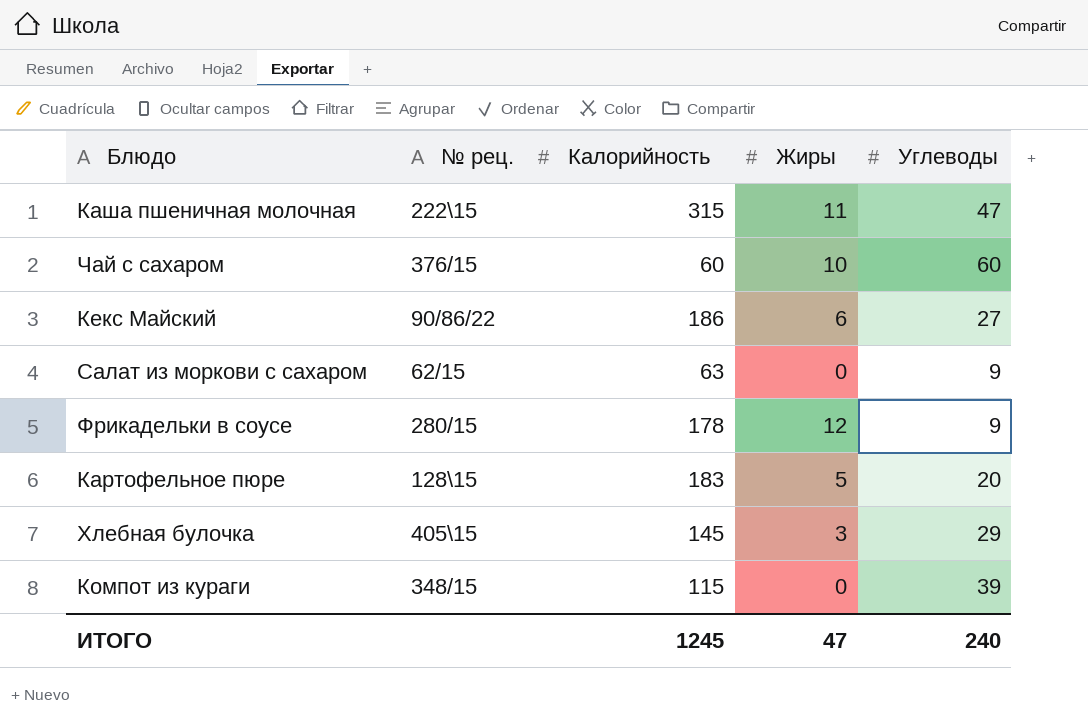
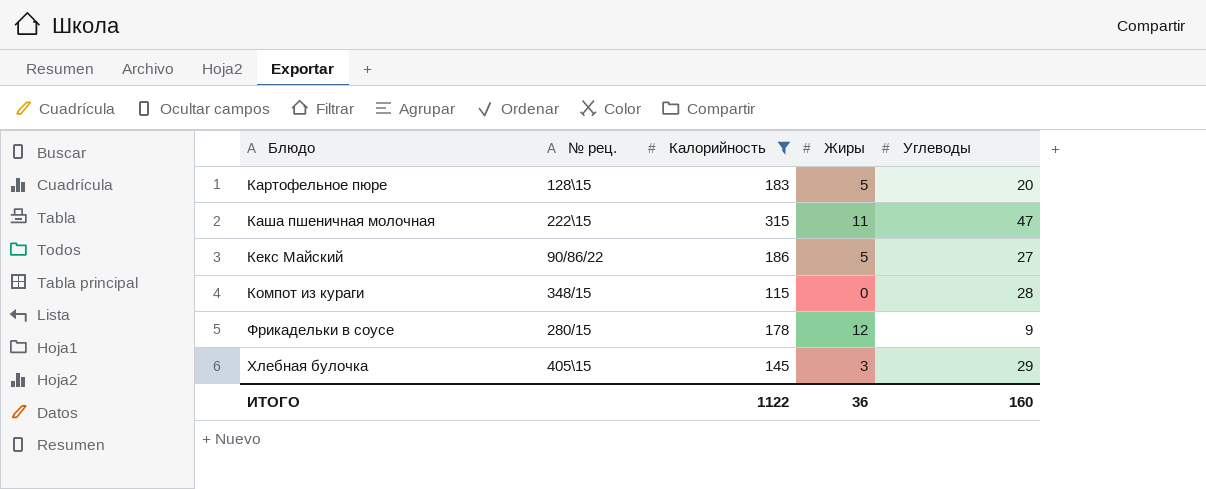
filter: none -> Калорийность >= 115
row order: none -> Блюдо ascending
Кекс Майский | Жиры: 6 -> 5
Компот из кураги | Углеводы: 39 -> 28
ИТОГО | Калорийность: 1245 -> 1122
ИТОГО | Жиры: 47 -> 36
ИТОГО | Углеводы: 240 -> 160

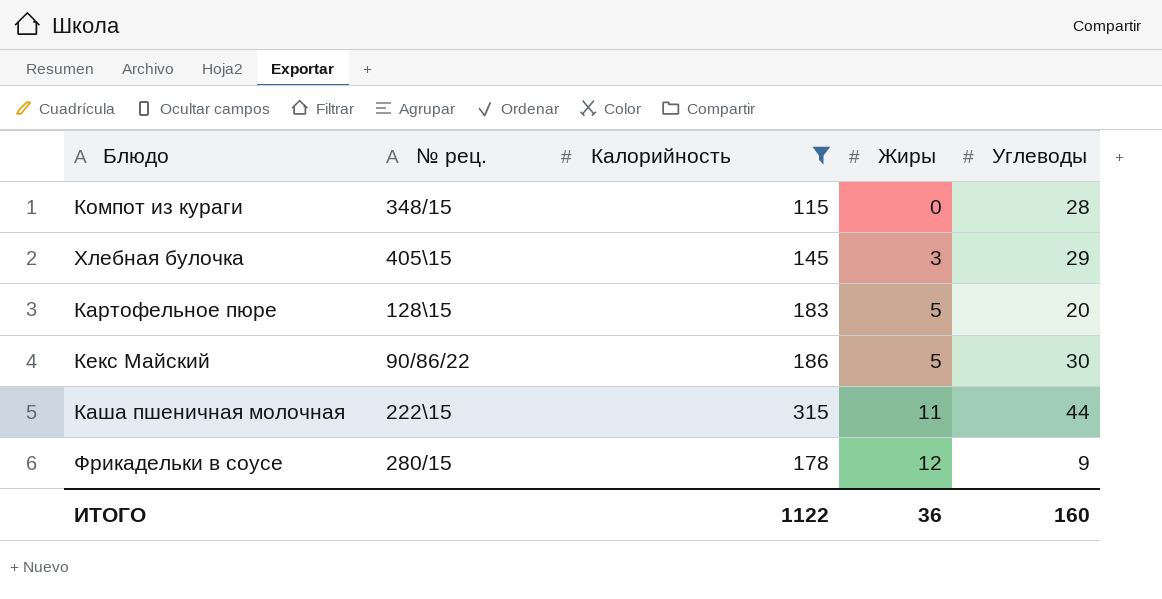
row order: Блюдо ascending -> Жиры ascending
Кекс Майский | Углеводы: 27 -> 30
Каша пшеничная молочная | Углеводы: 47 -> 44

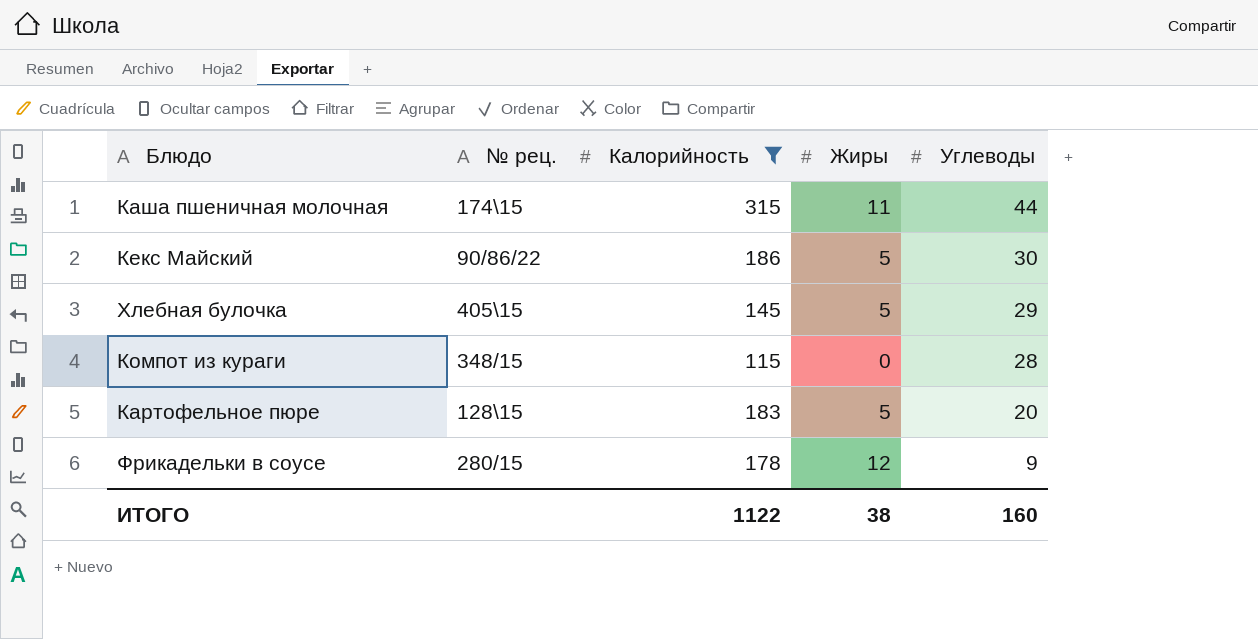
row order: Жиры ascending -> Углеводы descending
Каша пшеничная молочная | № рец.: 222\15 -> 174\15
Хлебная булочка | Жиры: 3 -> 5
ИТОГО | Жиры: 36 -> 38

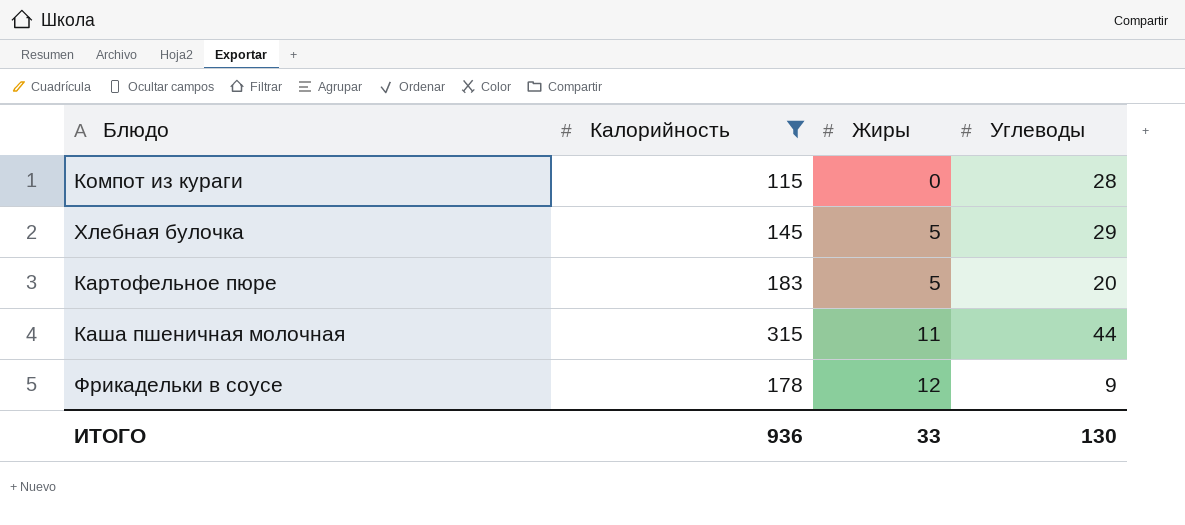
row order: Углеводы descending -> Жиры ascending
column № рец. | position: 2 -> none
row Кекс Майский: 90/86/22 | 186 | 5 | 30 -> none
ИТОГО | Калорийность: 1122 -> 936
ИТОГО | Жиры: 38 -> 33
ИТОГО | Углеводы: 160 -> 130

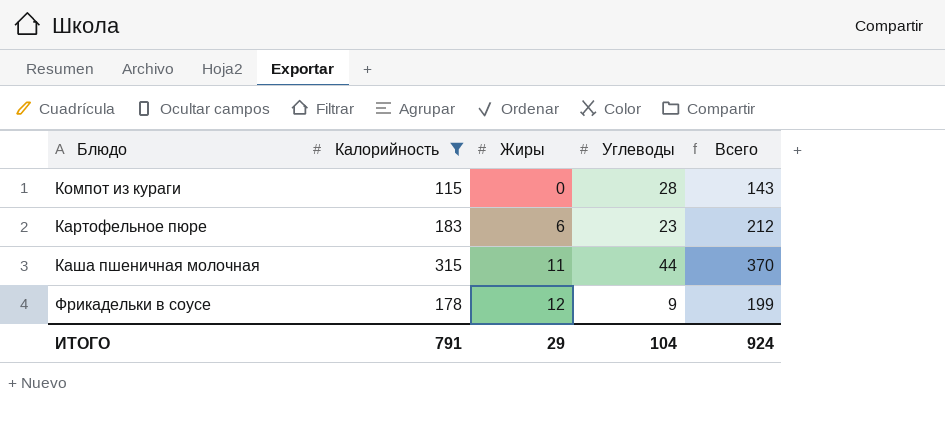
column Всего | formula: none -> [Калорийность] + [Жиры] + [Углеводы]
row Хлебная булочка: 145 | 5 | 29 -> none
Картофельное пюре | Жиры: 5 -> 6
Картофельное пюре | Углеводы: 20 -> 23
ИТОГО | Калорийность: 936 -> 791
ИТОГО | Жиры: 33 -> 29
ИТОГО | Углеводы: 130 -> 104

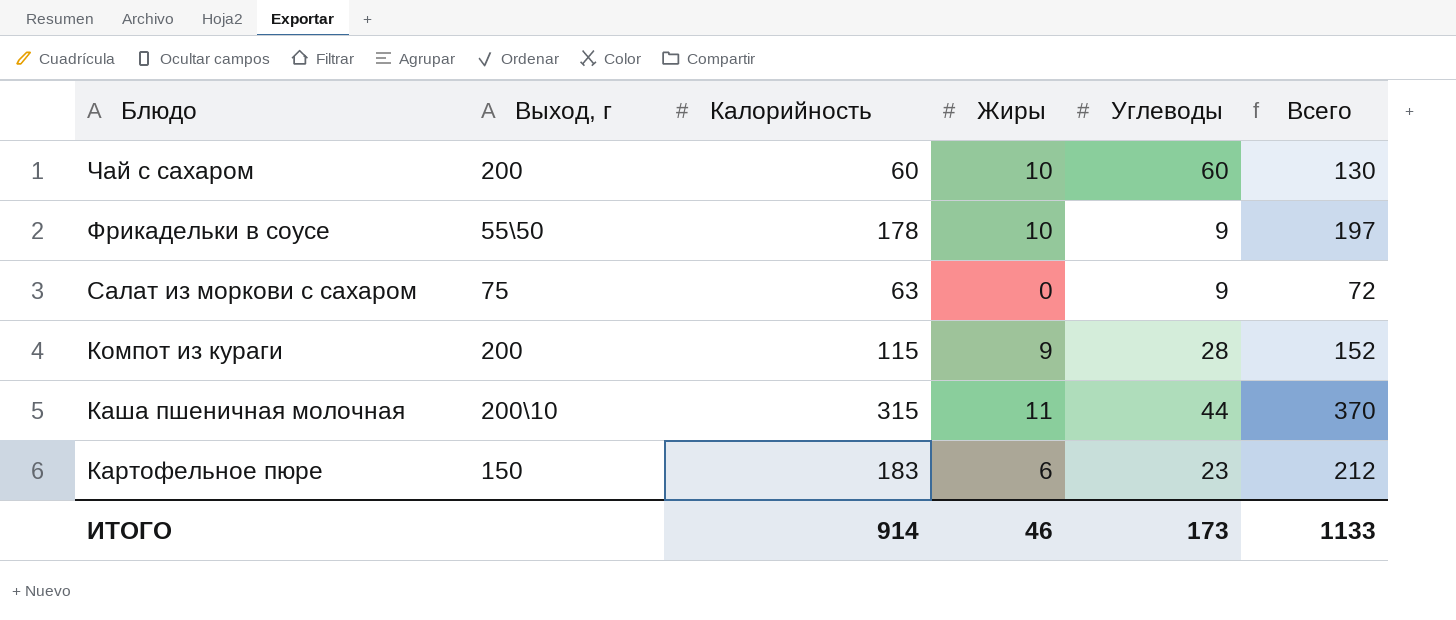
filter: Калорийность >= 115 -> none
row order: Жиры ascending -> Блюдо descending
column Выход, г | position: none -> 2
Фрикадельки в соусе | Жиры: 12 -> 10
Фрикадельки в соусе | Всего: 199 -> 197
Компот из кураги | Жиры: 0 -> 9
Компот из кураги | Всего: 143 -> 152
ИТОГО | Калорийность: 791 -> 914
ИТОГО | Жиры: 29 -> 46
ИТОГО | Углеводы: 104 -> 173
ИТОГО | Всего: 924 -> 1133

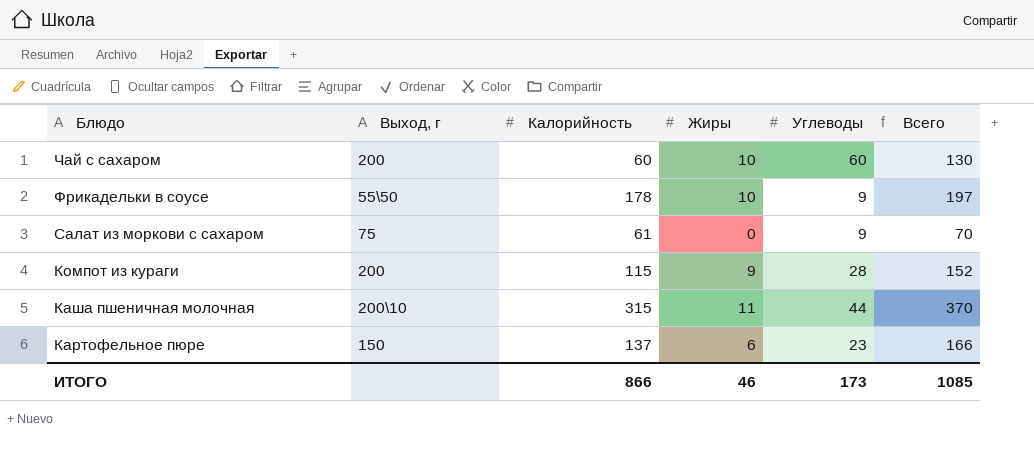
Салат из моркови с сахаром | Калорийность: 63 -> 61
Салат из моркови с сахаром | Всего: 72 -> 70
Картофельное пюре | Калорийность: 183 -> 137
Картофельное пюре | Всего: 212 -> 166
ИТОГО | Калорийность: 914 -> 866
ИТОГО | Всего: 1133 -> 1085

